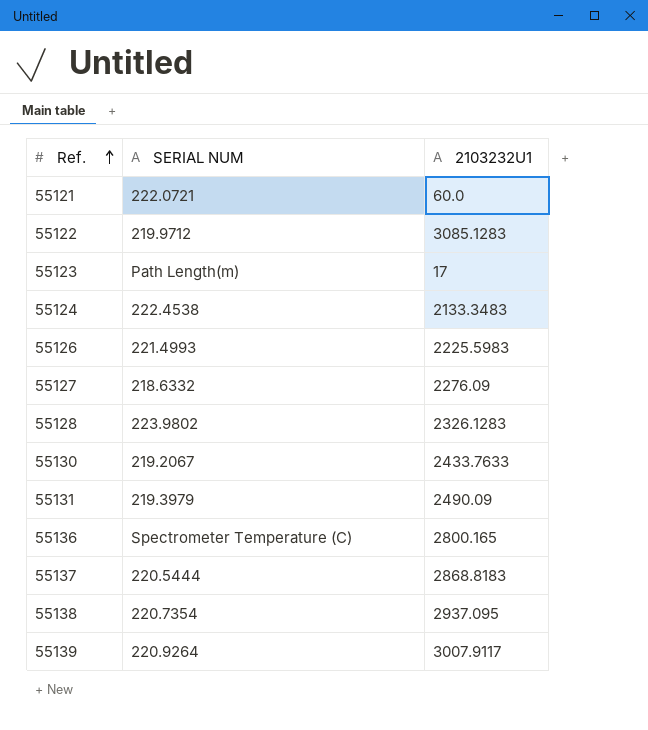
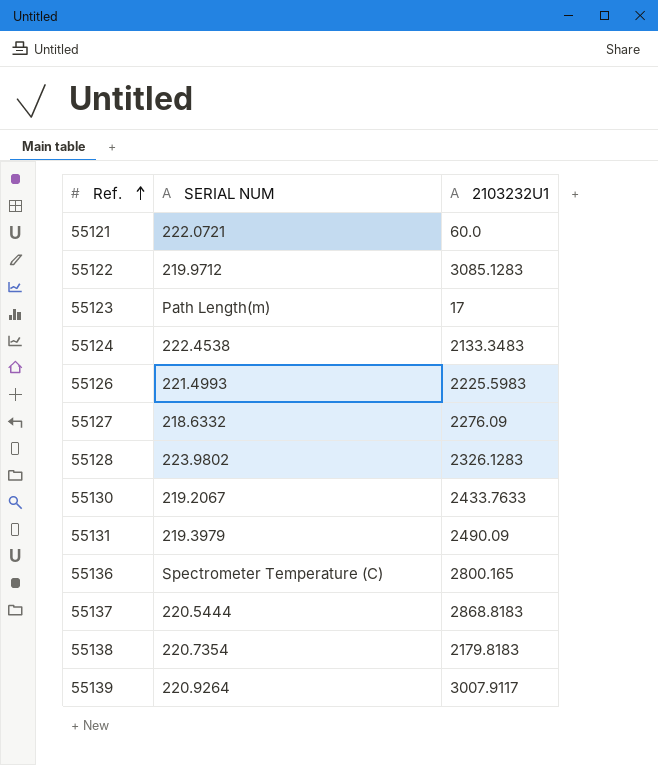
55138 | 2103232U1: 2937.095 -> 2179.8183

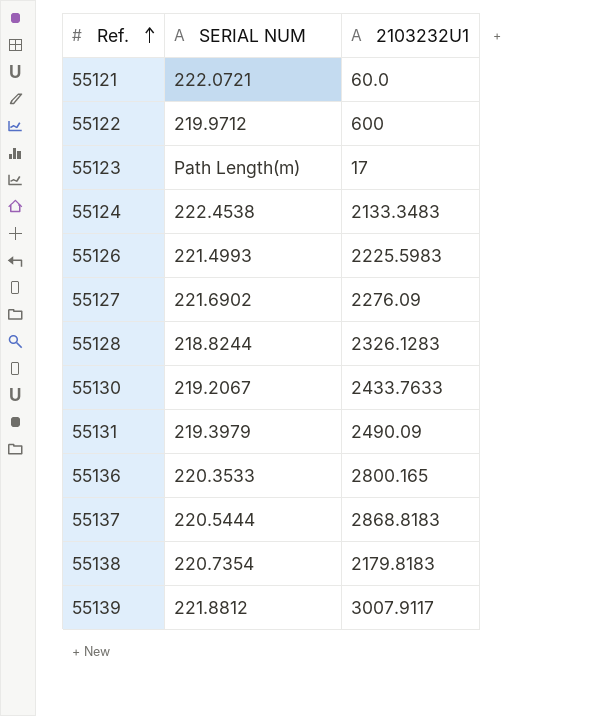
55122 | 2103232U1: 3085.1283 -> 600
55127 | SERIAL NUM: 218.6332 -> 221.6902
55128 | SERIAL NUM: 223.9802 -> 218.8244
55136 | SERIAL NUM: Spectrometer Temperature (C) -> 220.3533
55139 | SERIAL NUM: 220.9264 -> 221.8812

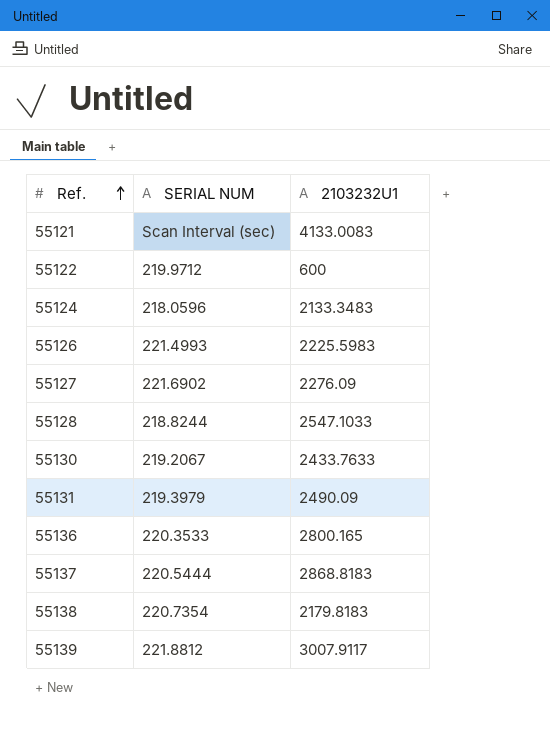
row 55123: Path Length(m) | 17 -> none
55121 | SERIAL NUM: 222.0721 -> Scan Interval (sec)
55121 | 2103232U1: 60.0 -> 4133.0083
55124 | SERIAL NUM: 222.4538 -> 218.0596
55128 | 2103232U1: 2326.1283 -> 2547.1033

